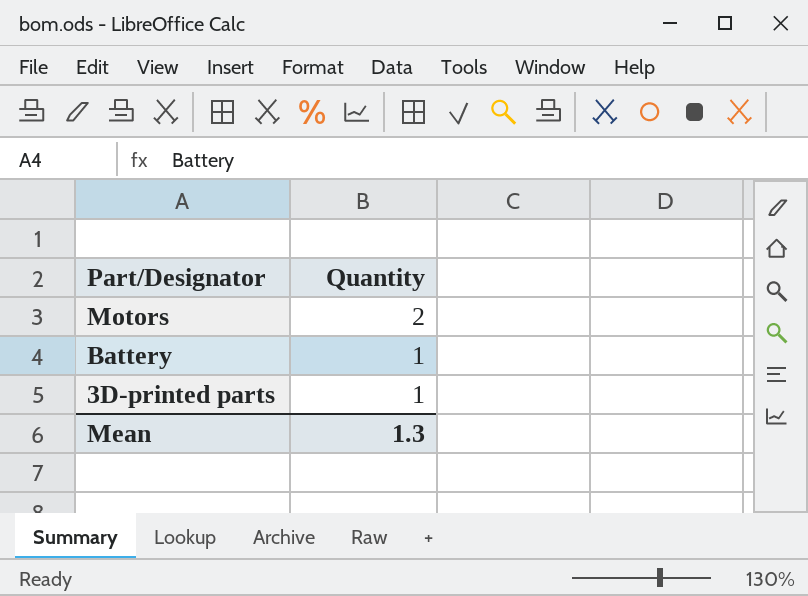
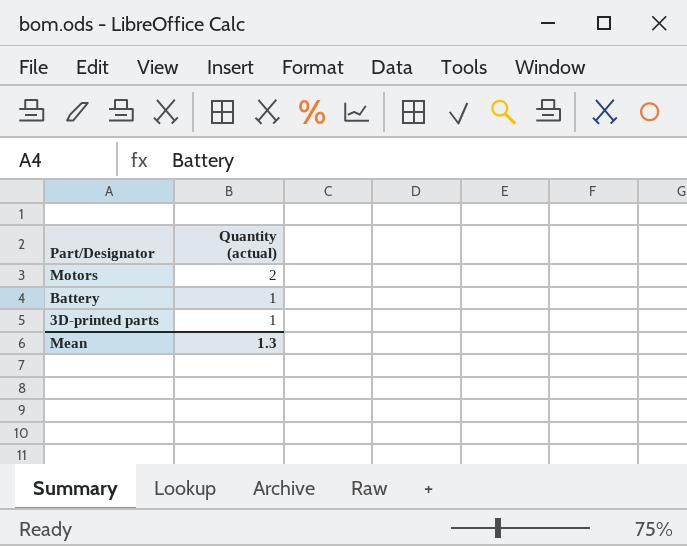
column name: Quantity -> Quantity (actual)

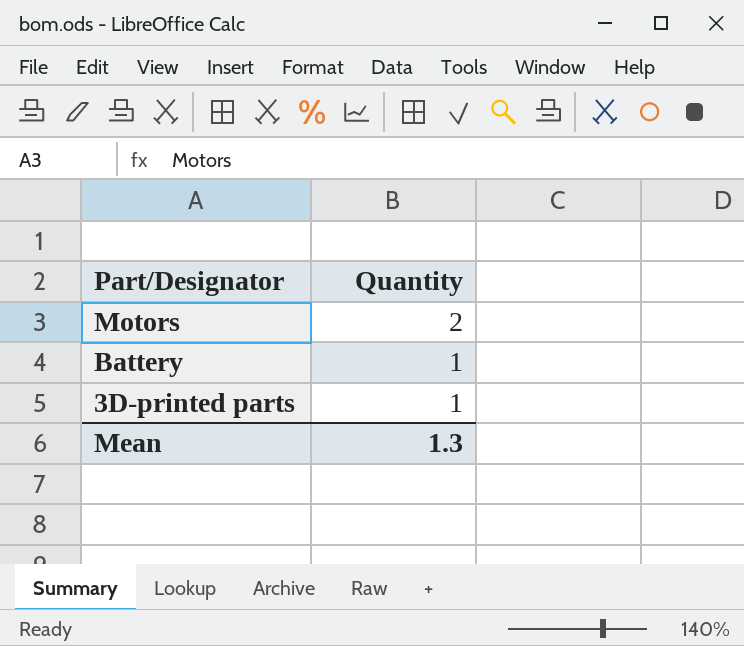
column name: Quantity (actual) -> Quantity

